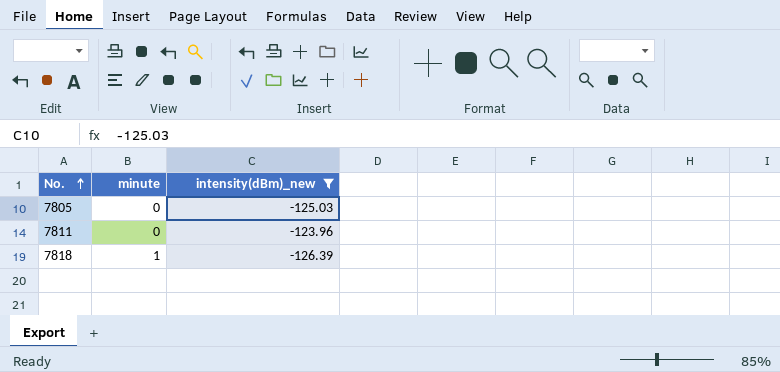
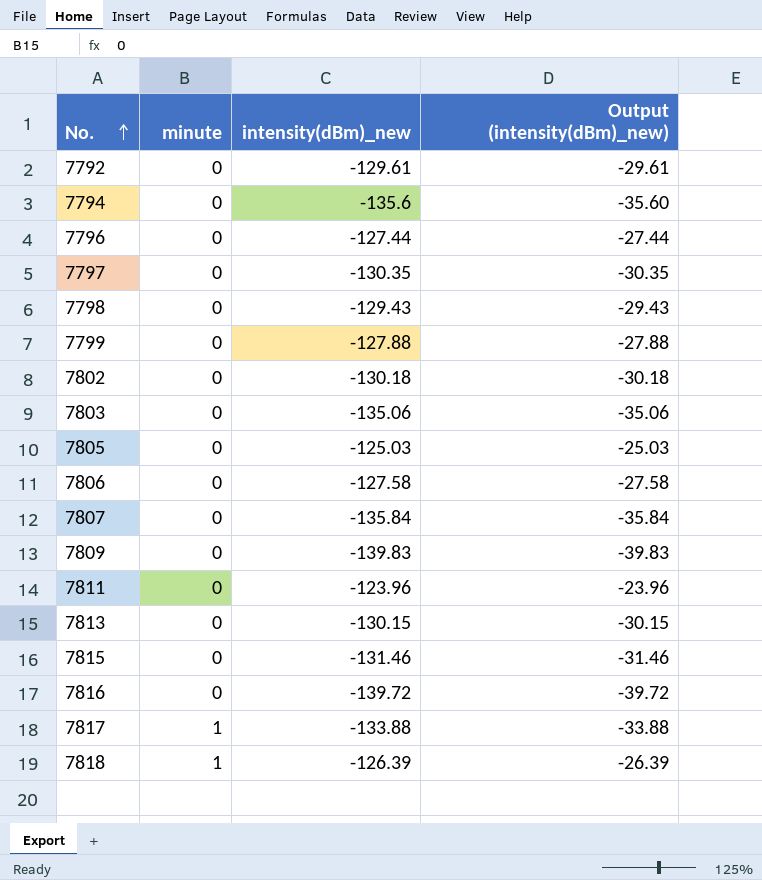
filter: intensity(dBm)_new >= -126.39 -> none
column Output (intensity(dBm)_new) | formula: none -> [intensity(dBm)_new] + 100

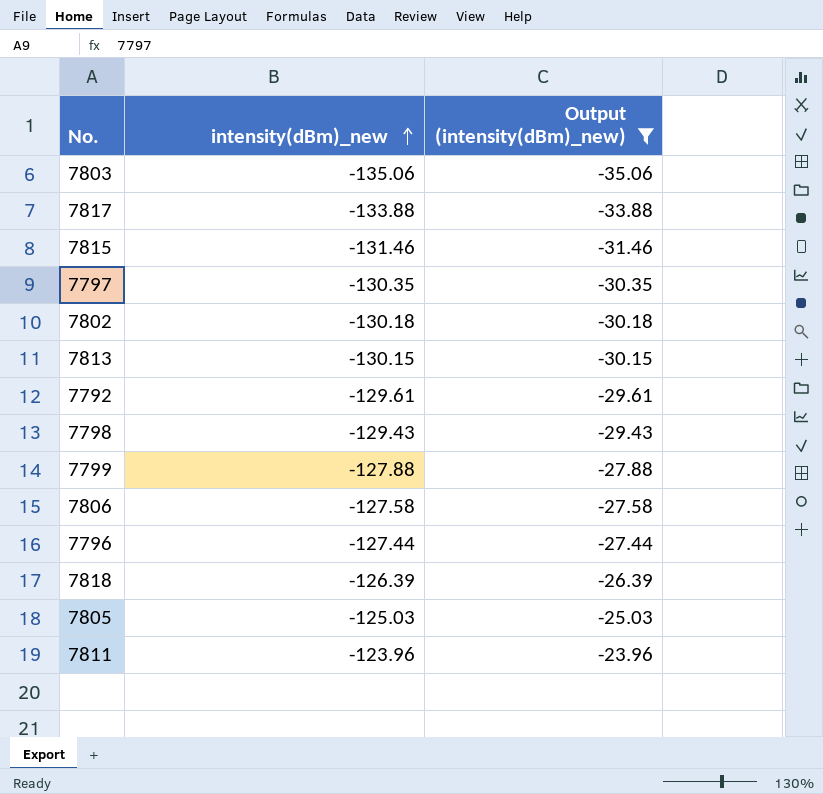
filter: none -> Output (intensity(dBm)_new) >= -35.06
row order: No. ascending -> intensity(dBm)_new ascending
column minute | position: 2 -> none

